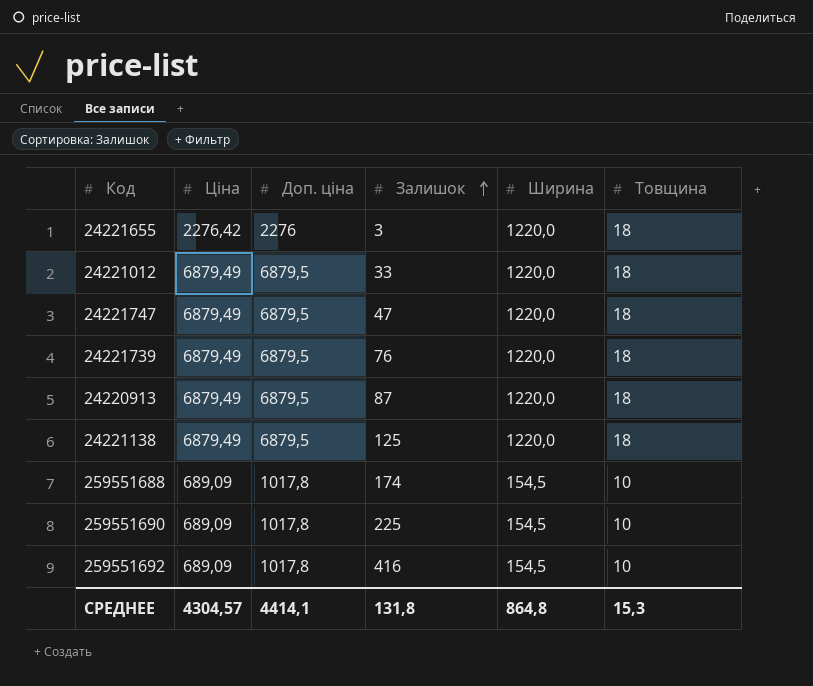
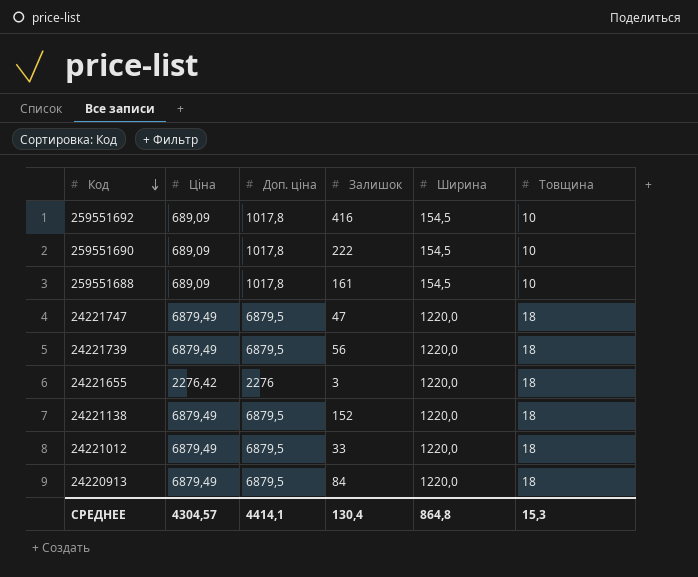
row order: Залишок ascending -> Код descending
259551690 | Залишок: 225 -> 222
259551688 | Залишок: 174 -> 161
24221739 | Залишок: 76 -> 56
24221138 | Залишок: 125 -> 152
24220913 | Залишок: 87 -> 84
СРЕДНЕЕ | Залишок: 131,8 -> 130,4

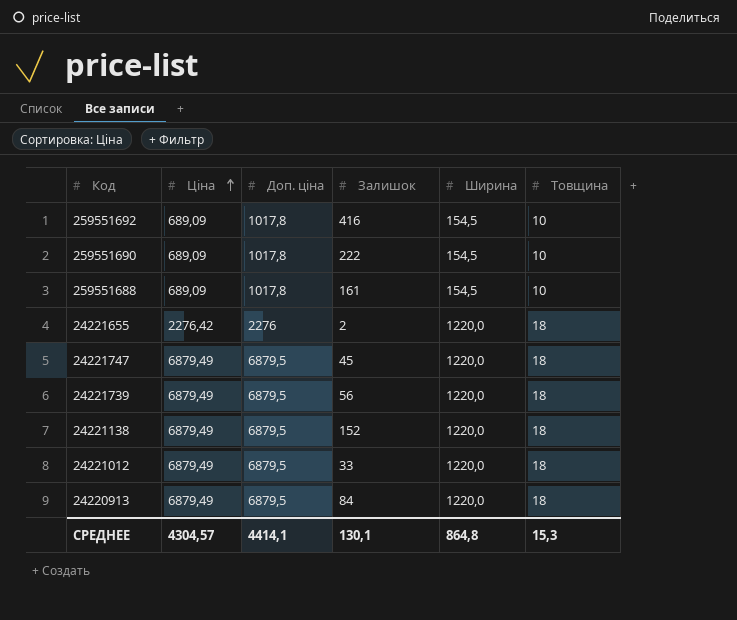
row order: Код descending -> Ціна ascending
24221655 | Залишок: 3 -> 2
24221747 | Залишок: 47 -> 45
СРЕДНЕЕ | Залишок: 130,4 -> 130,1

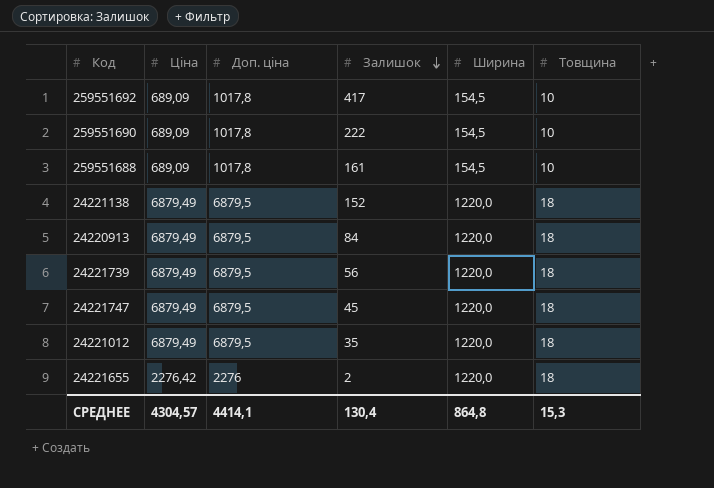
row order: Ціна ascending -> Залишок descending
259551692 | Залишок: 416 -> 417
24221012 | Залишок: 33 -> 35
СРЕДНЕЕ | Залишок: 130,1 -> 130,4

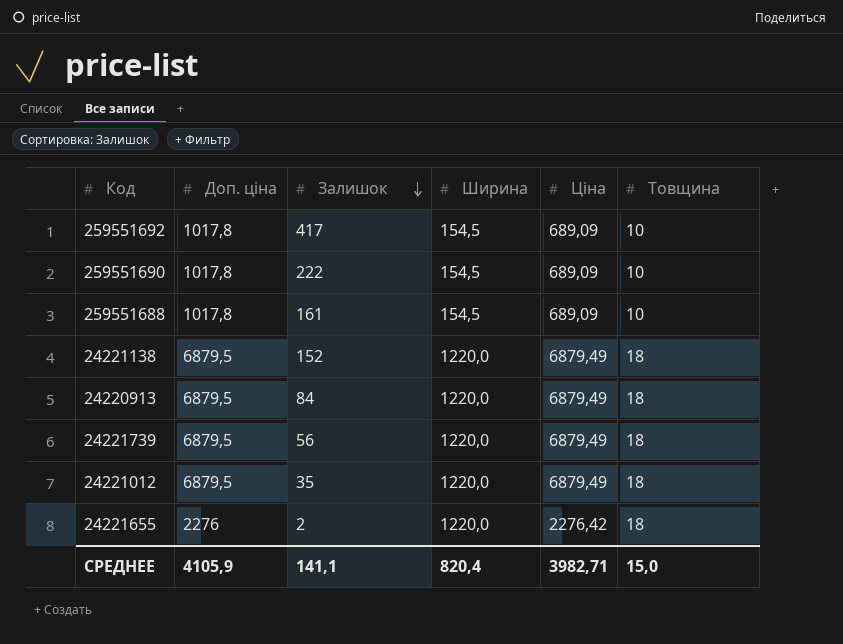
column Ціна | position: 2 -> 5
row 24221747: 6879,49 | 6879,5 | 45 | 1220,0 | 18 -> none
СРЕДНЕЕ | Доп. ціна: 4414,1 -> 4105,9
СРЕДНЕЕ | Залишок: 130,4 -> 141,1
СРЕДНЕЕ | Ширина: 864,8 -> 820,4
СРЕДНЕЕ | Ціна: 4304,57 -> 3982,71
СРЕДНЕЕ | Товщина: 15,3 -> 15,0

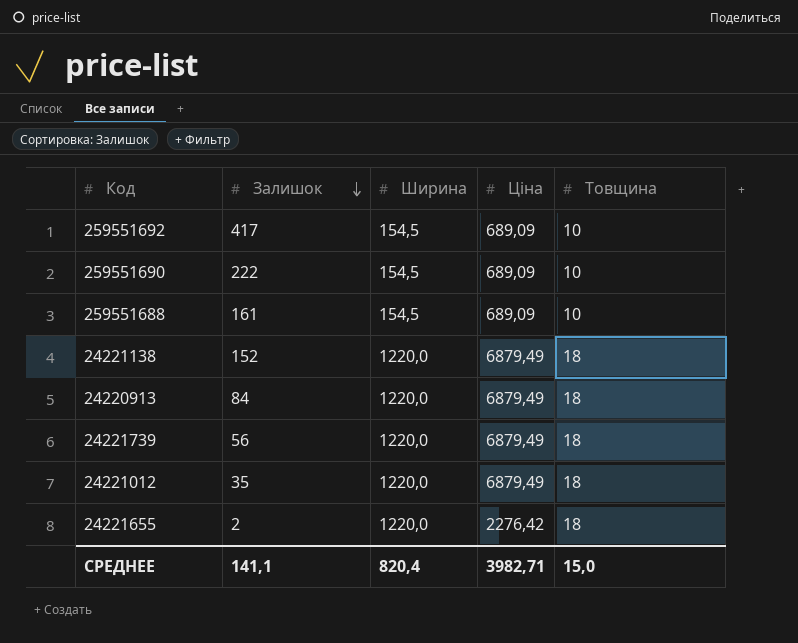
column Доп. ціна | position: 2 -> none

